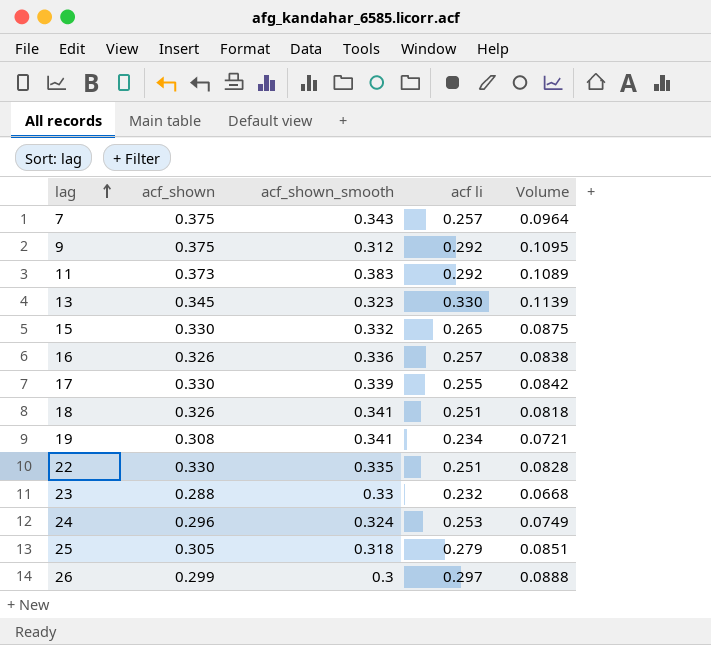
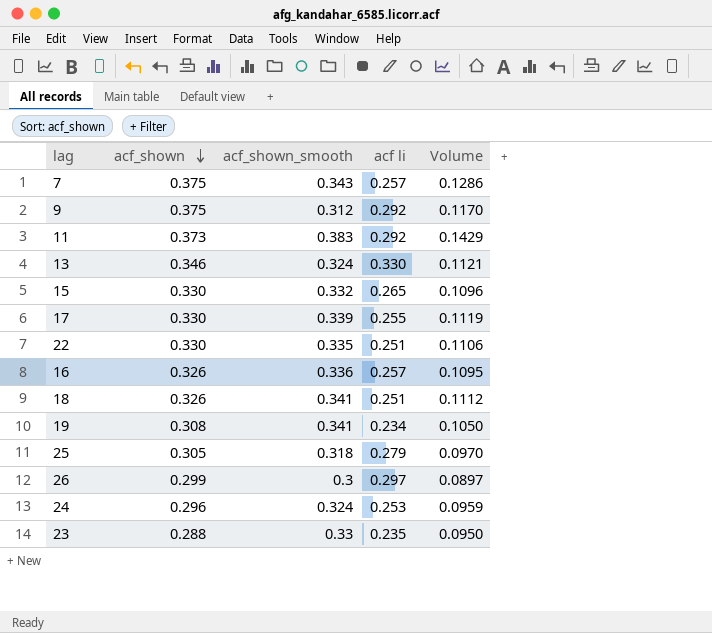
row order: lag ascending -> acf_shown descending
column Volume | formula: [acf_shown] * [acf li] -> [acf_shown] * [acf_shown_smooth]
13 | acf_shown: 0.345 -> 0.346
13 | acf_shown_smooth: 0.323 -> 0.324
23 | acf li: 0.232 -> 0.235

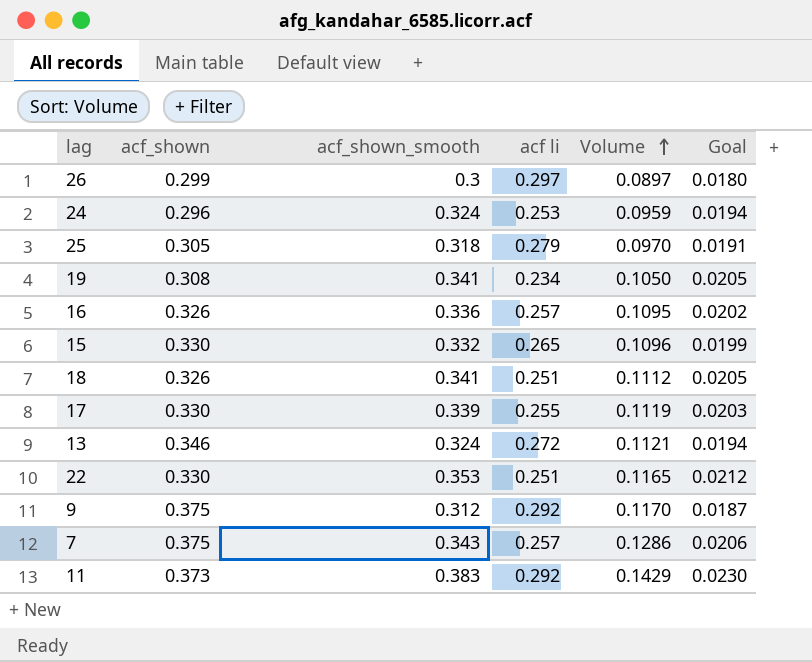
row order: acf_shown descending -> Volume ascending
column Goal | formula: none -> [acf_shown_smooth] * 0.06
row 23: 0.288 | 0.33 | 0.235 | 0.0950 -> none
13 | acf li: 0.330 -> 0.272
22 | acf_shown_smooth: 0.335 -> 0.353
22 | Volume: 0.1106 -> 0.1165

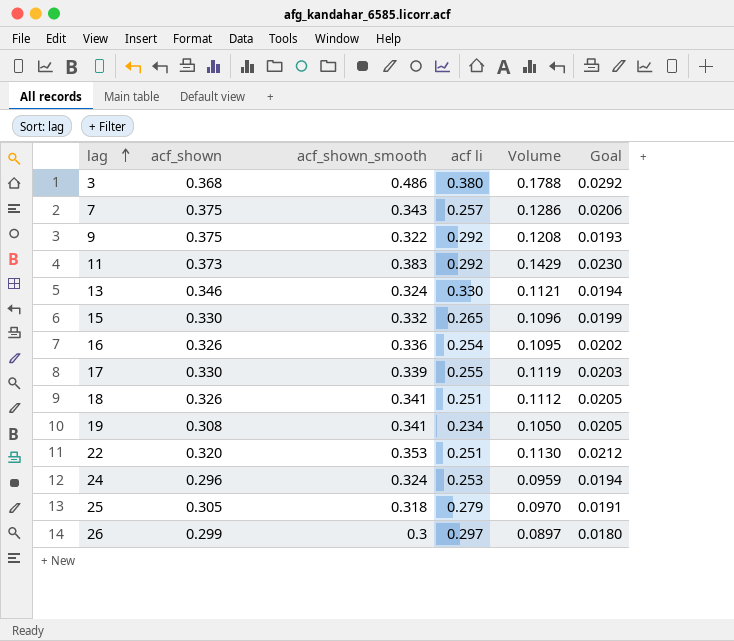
row order: Volume ascending -> lag ascending
row 3: none -> 0.368 | 0.486 | 0.380 | 0.1788 | 0.0292
9 | acf_shown_smooth: 0.312 -> 0.322
9 | Volume: 0.1170 -> 0.1208
9 | Goal: 0.0187 -> 0.0193
13 | acf li: 0.272 -> 0.330
16 | acf li: 0.257 -> 0.254
22 | acf_shown: 0.330 -> 0.320
22 | Volume: 0.1165 -> 0.1130

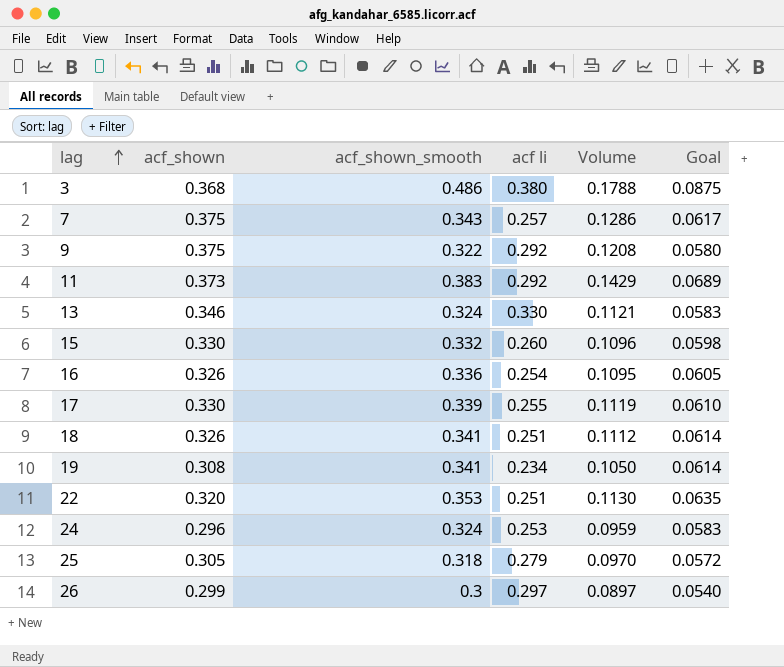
column Goal | formula: [acf_shown_smooth] * 0.06 -> [acf_shown_smooth] * 0.18
15 | acf li: 0.265 -> 0.260

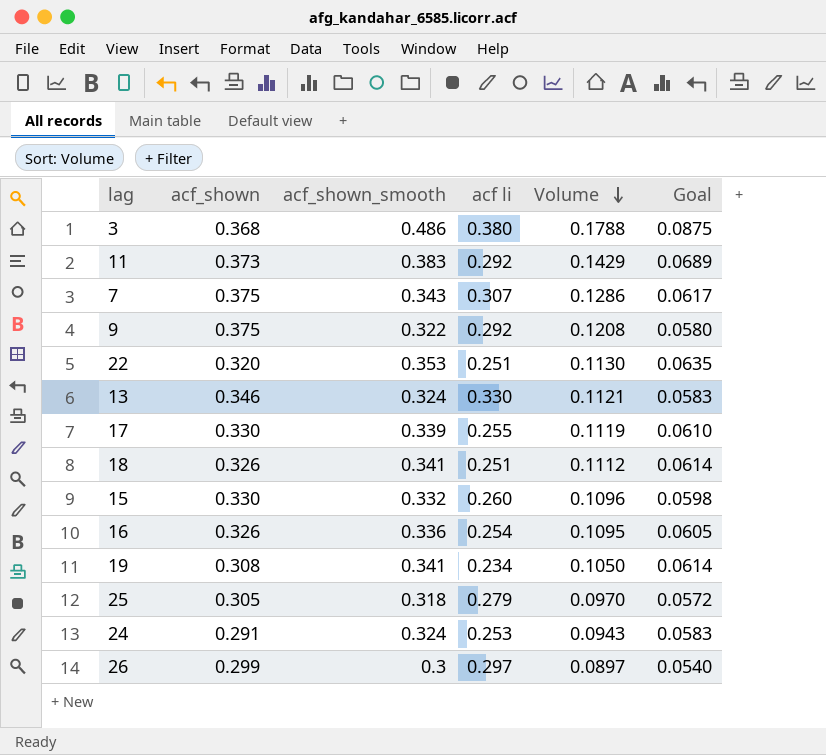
row order: lag ascending -> Volume descending
7 | acf li: 0.257 -> 0.307
24 | acf_shown: 0.296 -> 0.291
24 | Volume: 0.0959 -> 0.0943

